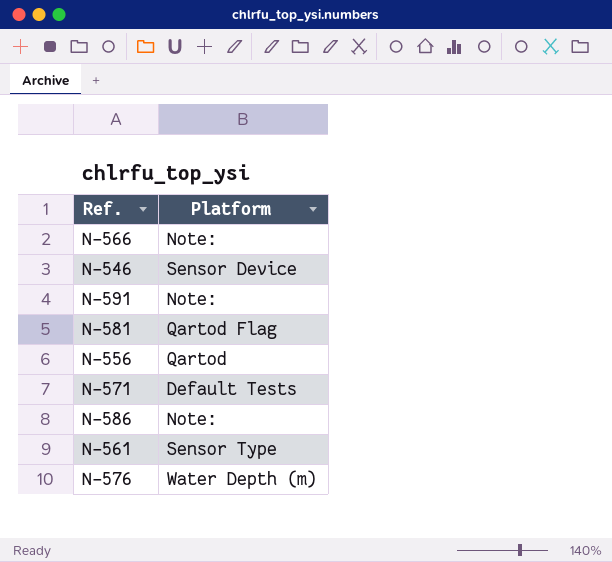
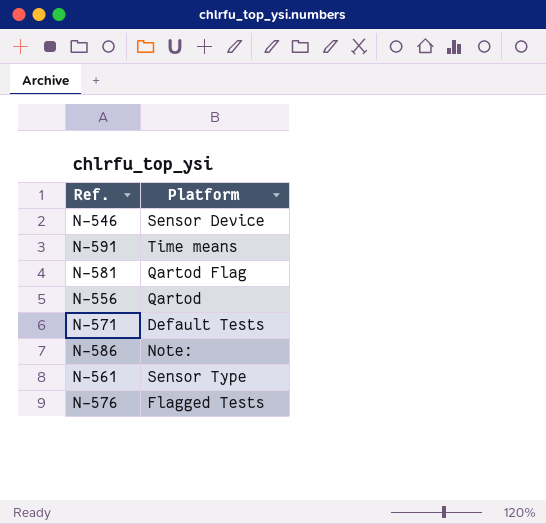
row N-566: Note: -> none
N-591 | Platform: Note: -> Time means
N-576 | Platform: Water Depth (m) -> Flagged Tests

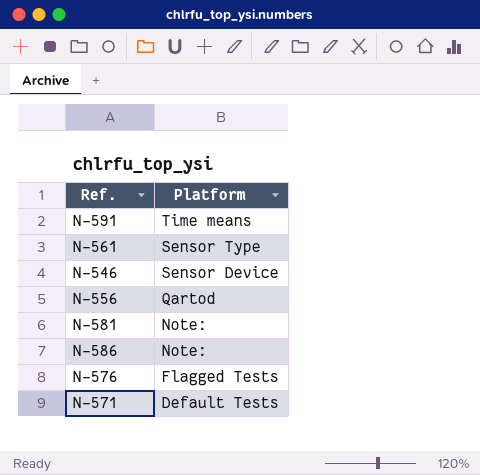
row order: none -> Platform descending
N-581 | Platform: Qartod Flag -> Note:

